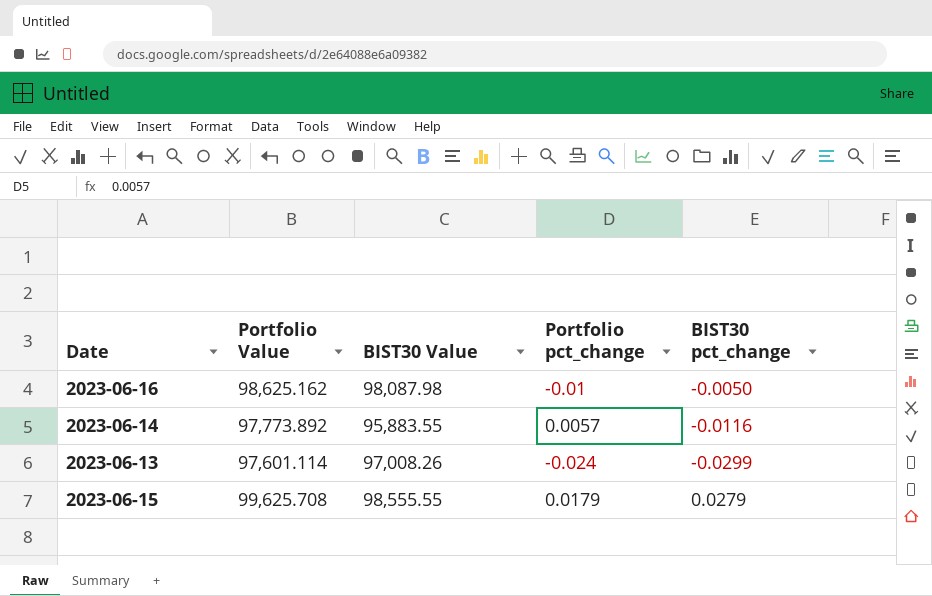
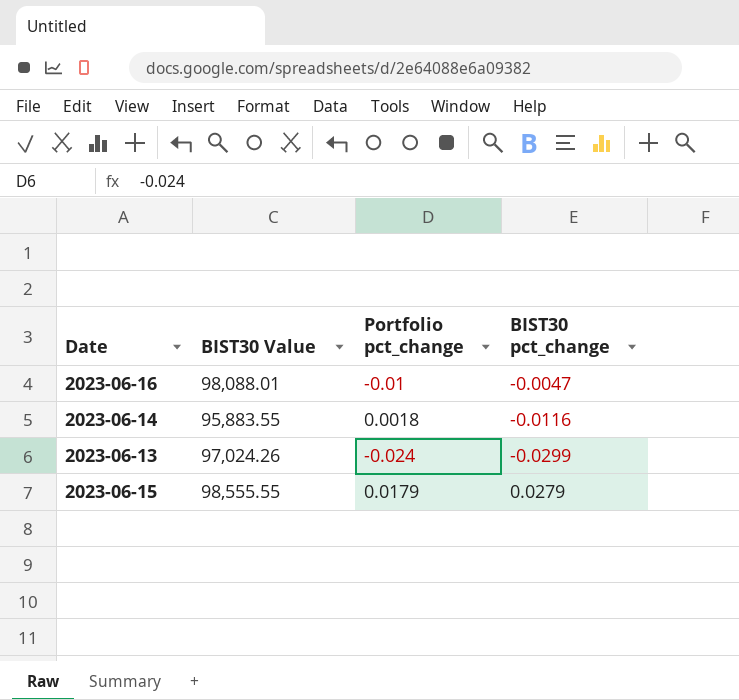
column Portfolio Value | position: 2 -> none
2023-06-16 | BIST30 Value: 98,087.98 -> 98,088.01
2023-06-16 | BIST30 pct_change: -0.0050 -> -0.0047
2023-06-14 | Portfolio pct_change: 0.0057 -> 0.0018
2023-06-13 | BIST30 Value: 97,008.26 -> 97,024.26

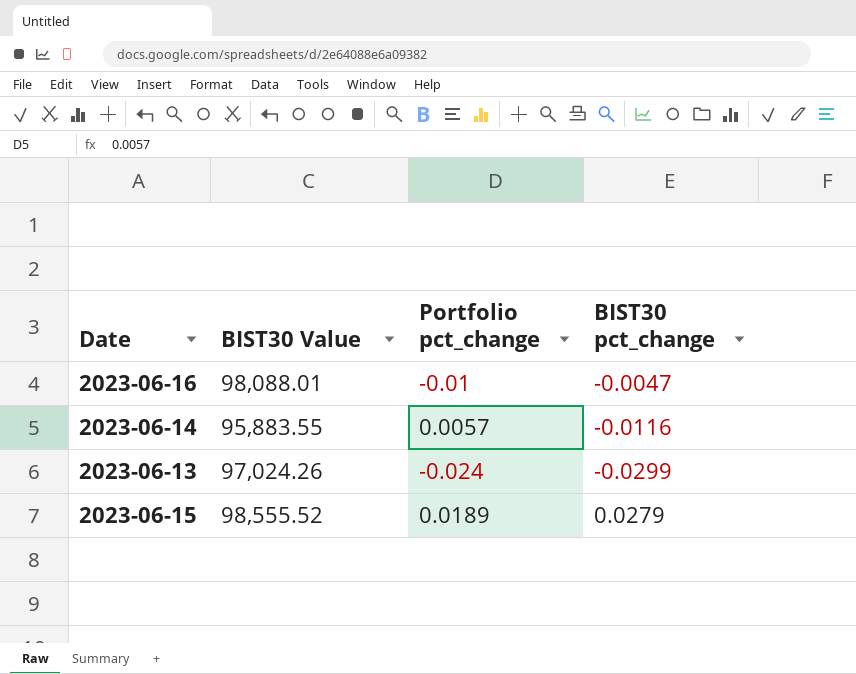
2023-06-14 | Portfolio pct_change: 0.0018 -> 0.0057
2023-06-15 | BIST30 Value: 98,555.55 -> 98,555.52
2023-06-15 | Portfolio pct_change: 0.0179 -> 0.0189

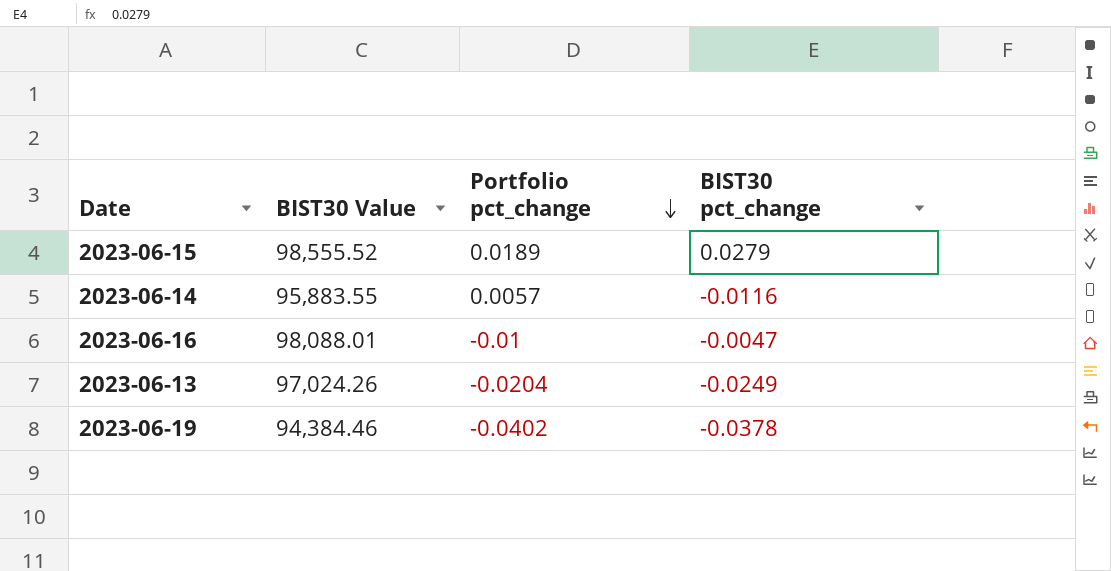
row order: none -> Portfolio pct_change descending
2023-06-13 | Portfolio pct_change: -0.024 -> -0.0204
2023-06-13 | BIST30 pct_change: -0.0299 -> -0.0249
row 2023-06-19: none -> 94,384.46 | -0.0402 | -0.0378

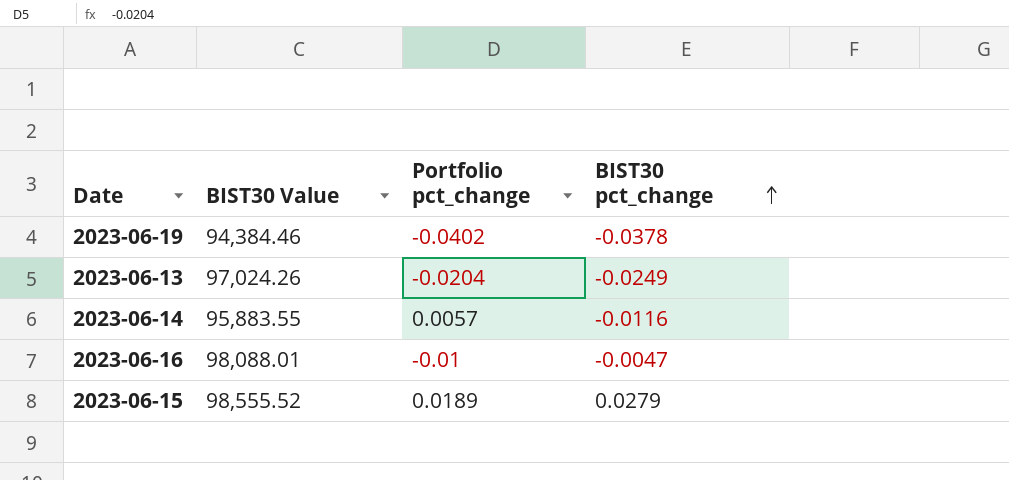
row order: Portfolio pct_change descending -> BIST30 pct_change ascending

